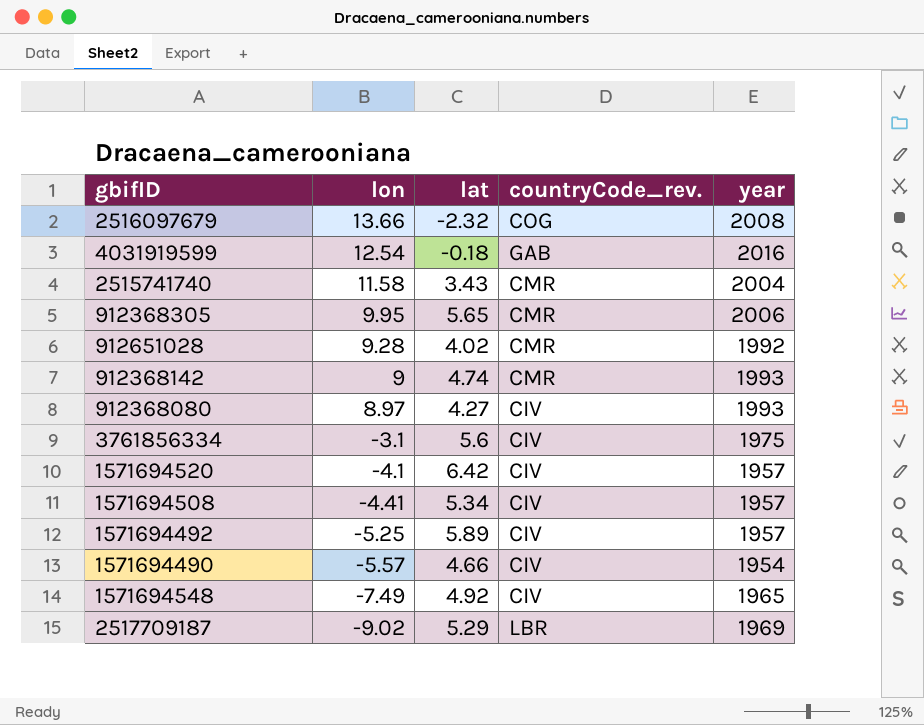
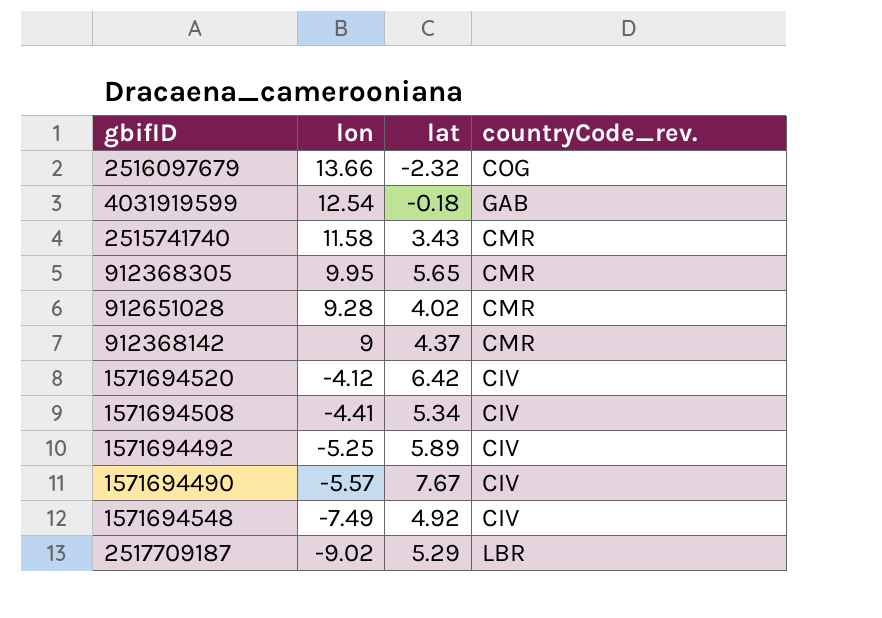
column year | position: 5 -> none
row 912368080: 8.97 | 4.27 | CIV | 1993 -> none
row 3761856334: -3.1 | 5.6 | CIV | 1975 -> none
912368142 | lat: 4.74 -> 4.37
1571694520 | lon: -4.1 -> -4.12
1571694490 | lat: 4.66 -> 7.67

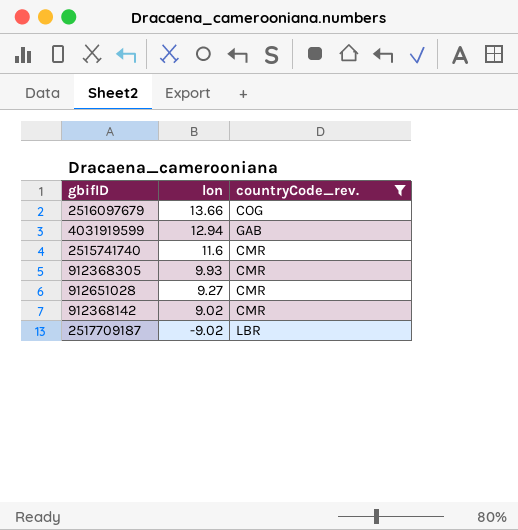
filter: none -> countryCode_rev. != CIV
column lat | position: 3 -> none
4031919599 | lon: 12.54 -> 12.94
2515741740 | lon: 11.58 -> 11.6
912368305 | lon: 9.95 -> 9.93
912651028 | lon: 9.28 -> 9.27
912368142 | lon: 9 -> 9.02

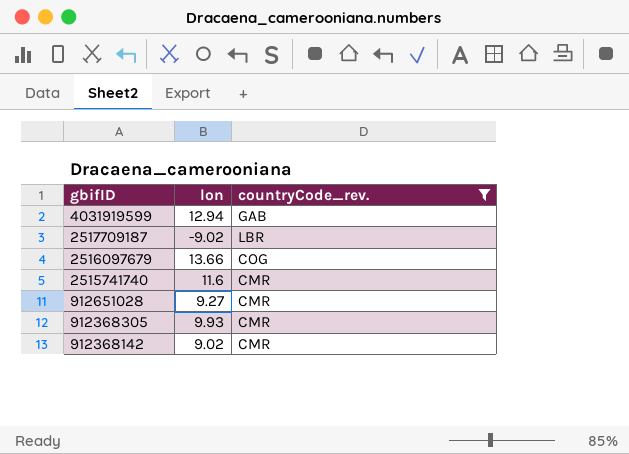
row order: lon descending -> gbifID descending

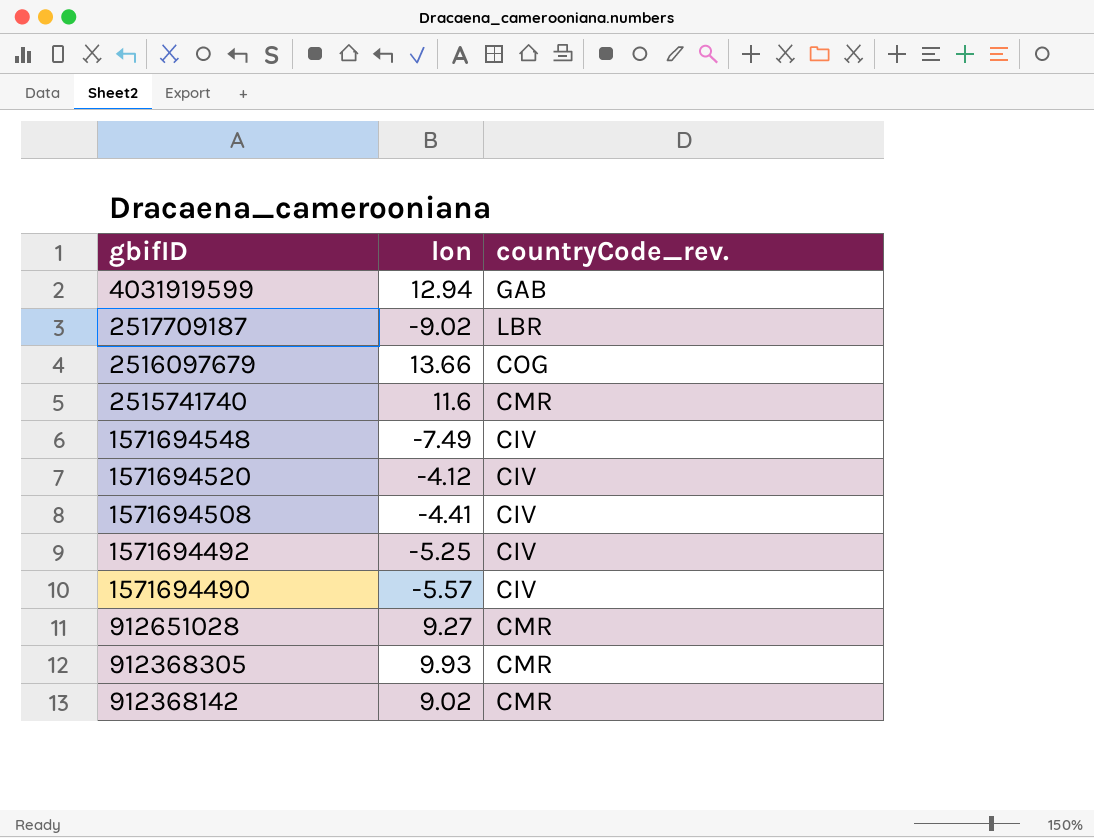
filter: countryCode_rev. != CIV -> none

